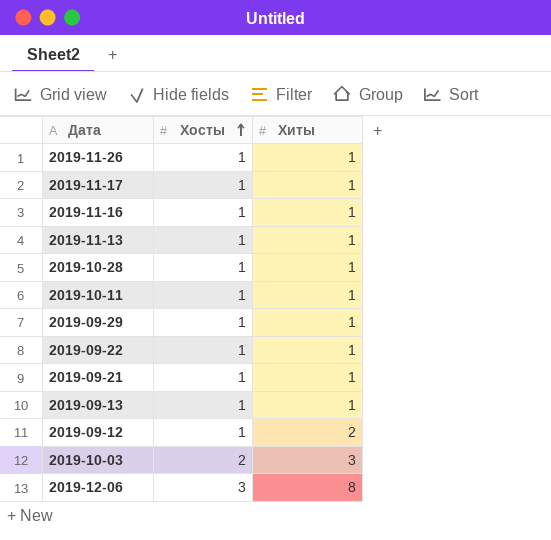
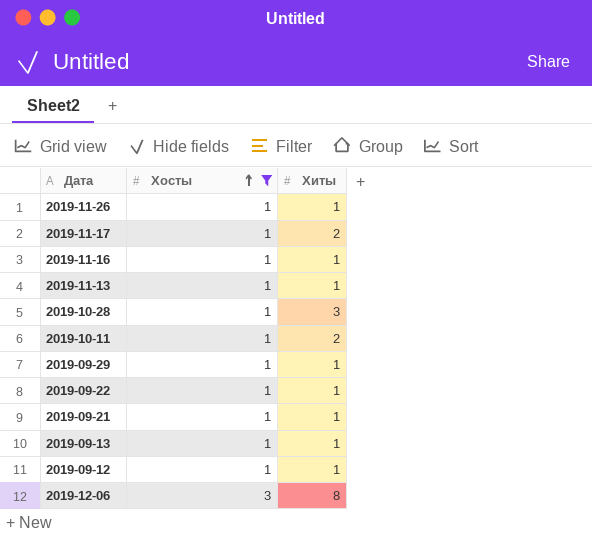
filter: none -> Хосты != 2
2019-11-17 | Хиты: 1 -> 2
2019-10-28 | Хиты: 1 -> 3
2019-10-11 | Хиты: 1 -> 2
2019-09-12 | Хиты: 2 -> 1

